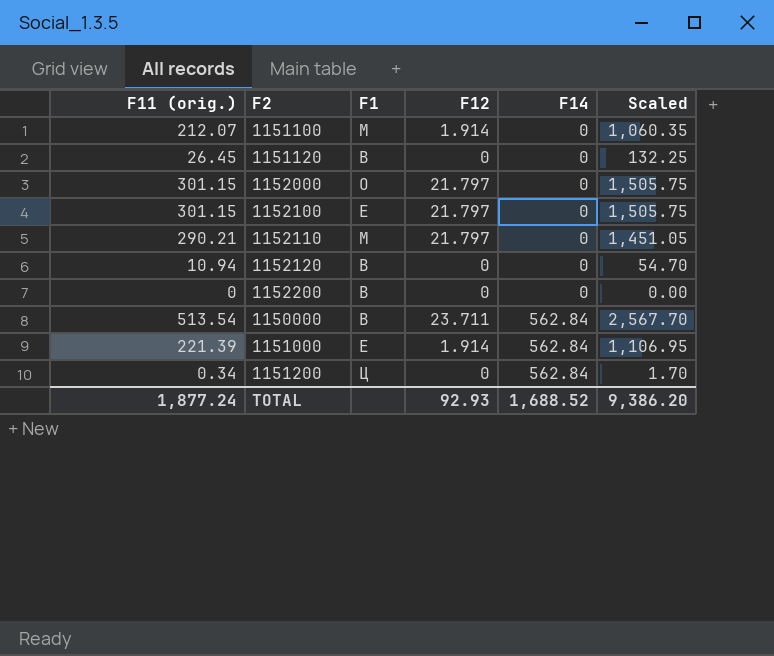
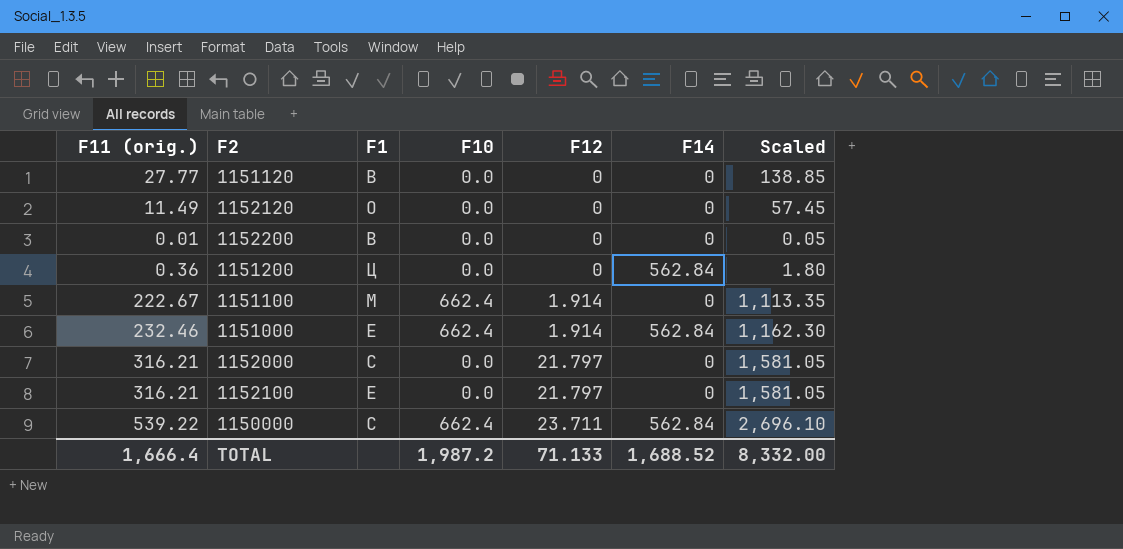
row order: F14 ascending -> F12 ascending
column F10 | position: none -> 4
row 1152110: 290.21 | М | 21.797 | 0 | 1,451.05 -> none
1151120 | F11 (orig.): 26.45 -> 27.77
1151120 | Scaled: 132.25 -> 138.85
1152120 | F11 (orig.): 10.94 -> 11.49
1152120 | F1: В -> О
1152120 | Scaled: 54.70 -> 57.45
1152200 | F11 (orig.): 0 -> 0.01
1152200 | Scaled: 0.00 -> 0.05
1151200 | F11 (orig.): 0.34 -> 0.36
1151200 | Scaled: 1.70 -> 1.80
1151100 | F11 (orig.): 212.07 -> 222.67
1151100 | Scaled: 1,060.35 -> 1,113.35
1151000 | F11 (orig.): 221.39 -> 232.46
1151000 | Scaled: 1,106.95 -> 1,162.30
1152000 | F11 (orig.): 301.15 -> 316.21
1152000 | F1: О -> С
1152000 | Scaled: 1,505.75 -> 1,581.05
1152100 | F11 (orig.): 301.15 -> 316.21
1152100 | Scaled: 1,505.75 -> 1,581.05
1150000 | F11 (orig.): 513.54 -> 539.22
1150000 | F1: В -> С
1150000 | Scaled: 2,567.70 -> 2,696.10
TOTAL | F11 (orig.): 1,877.24 -> 1,666.4
TOTAL | F12: 92.93 -> 71.133
TOTAL | Scaled: 9,386.20 -> 8,332.00

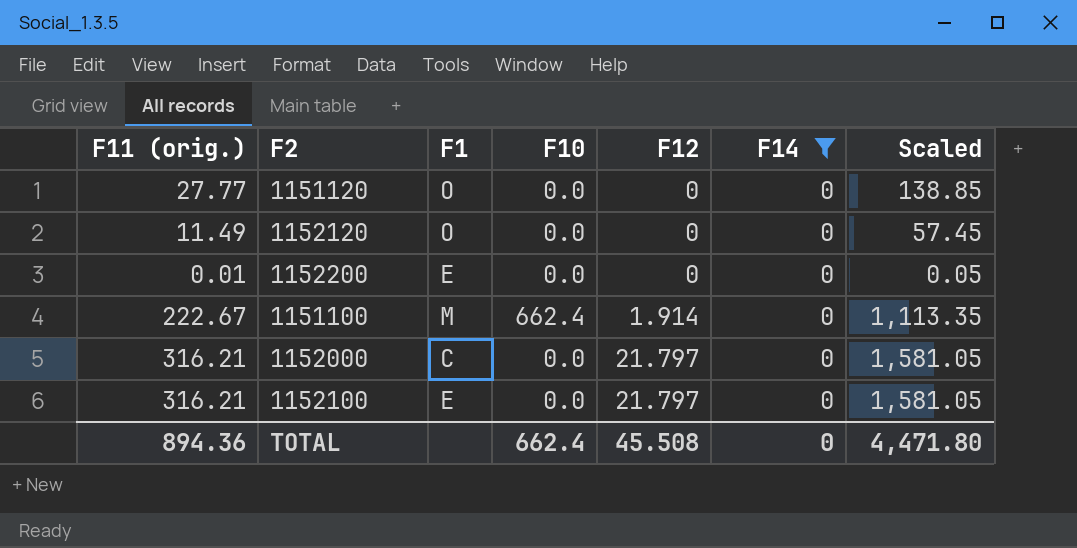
filter: none -> F14 = 0
1151120 | F1: В -> О
1152200 | F1: В -> Е
TOTAL | F11 (orig.): 1,666.4 -> 894.36
TOTAL | F10: 1,987.2 -> 662.4
TOTAL | F12: 71.133 -> 45.508
TOTAL | F14: 1,688.52 -> 0
TOTAL | Scaled: 8,332.00 -> 4,471.80

